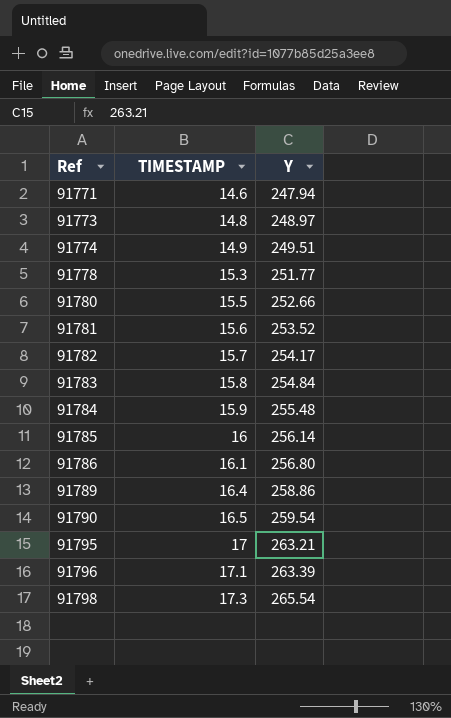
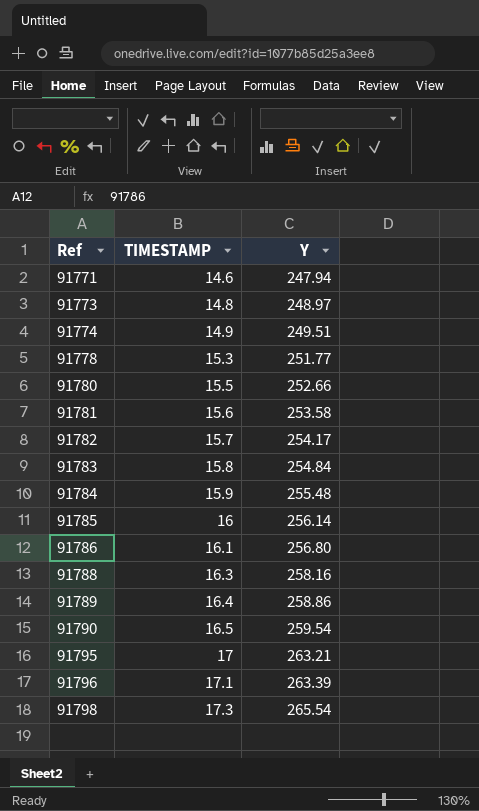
91781 | Y: 253.52 -> 253.58
row 91788: none -> 16.3 | 258.16

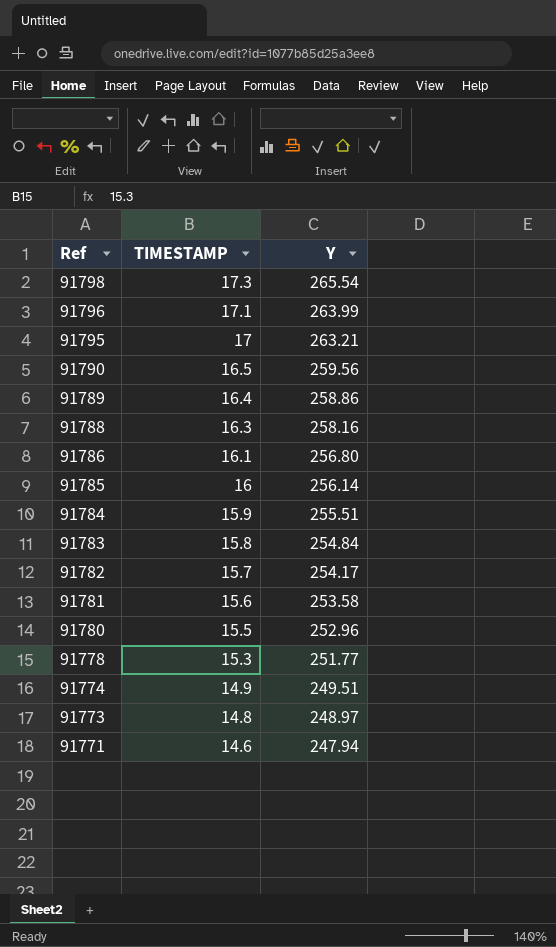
row order: Ref ascending -> Ref descending
91796 | Y: 263.39 -> 263.99
91790 | Y: 259.54 -> 259.56
91784 | Y: 255.48 -> 255.51
91780 | Y: 252.66 -> 252.96

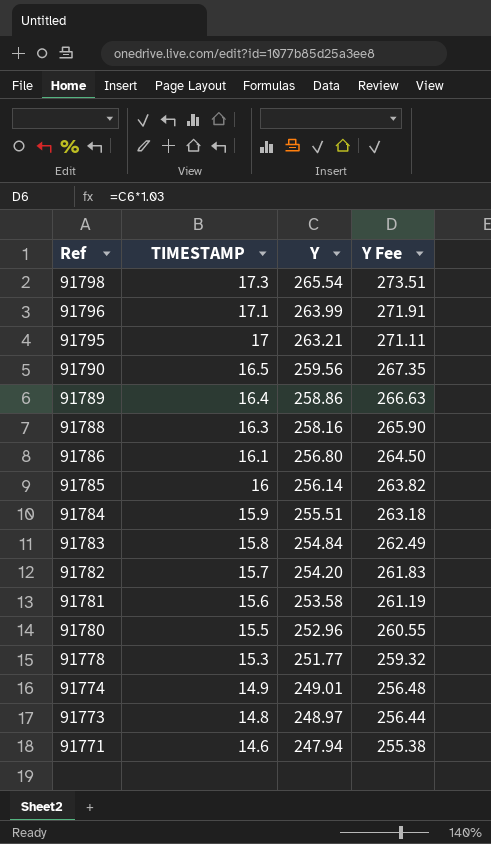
column Y Fee | formula: none -> [Y] * 1.03
91782 | Y: 254.17 -> 254.20
91774 | Y: 249.51 -> 249.01

